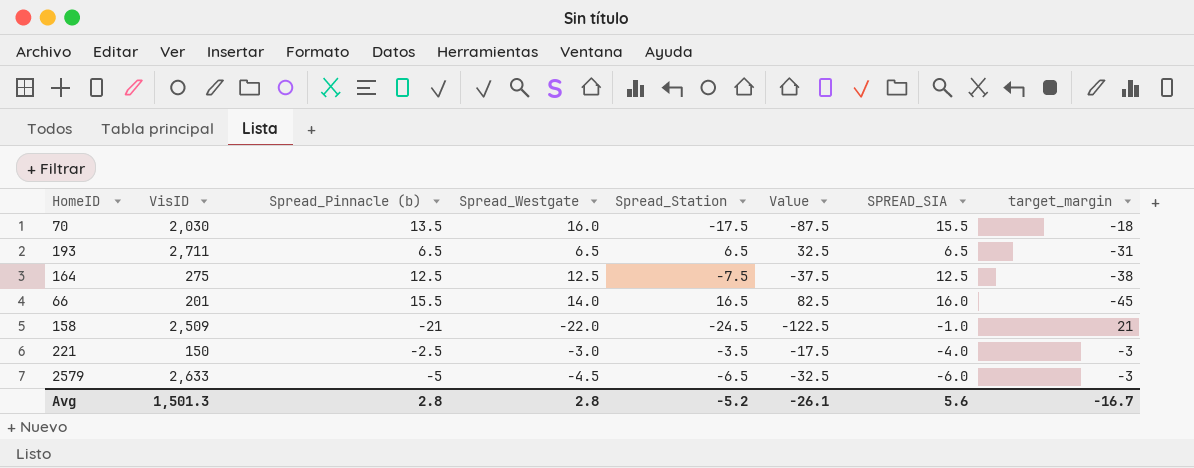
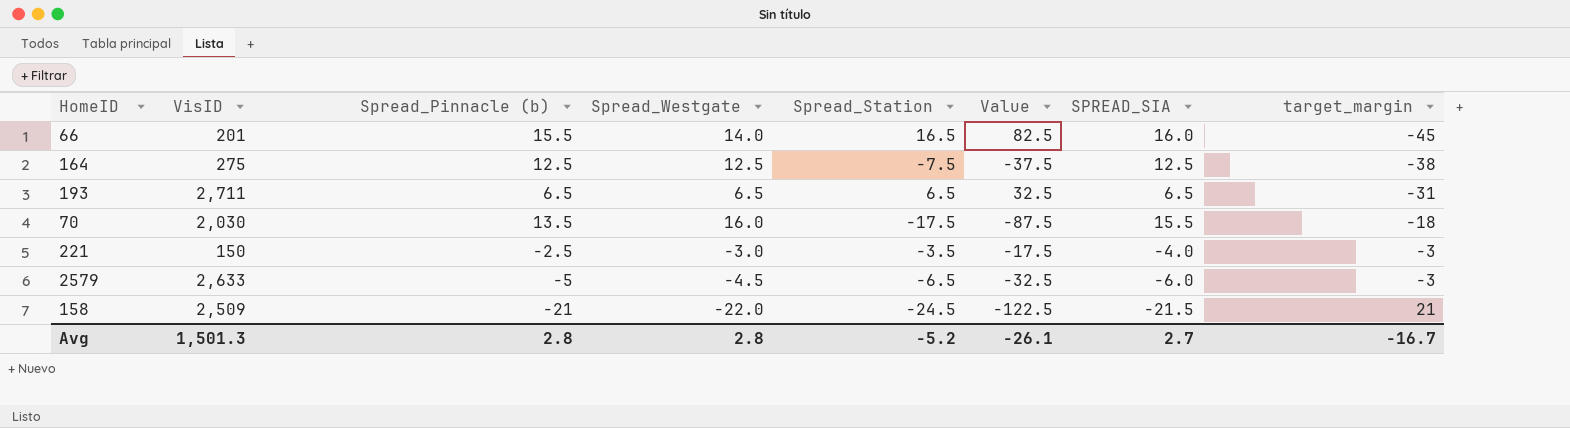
row order: none -> target_margin ascending
158 | SPREAD_SIA: -1.0 -> -21.5
Avg | SPREAD_SIA: 5.6 -> 2.7

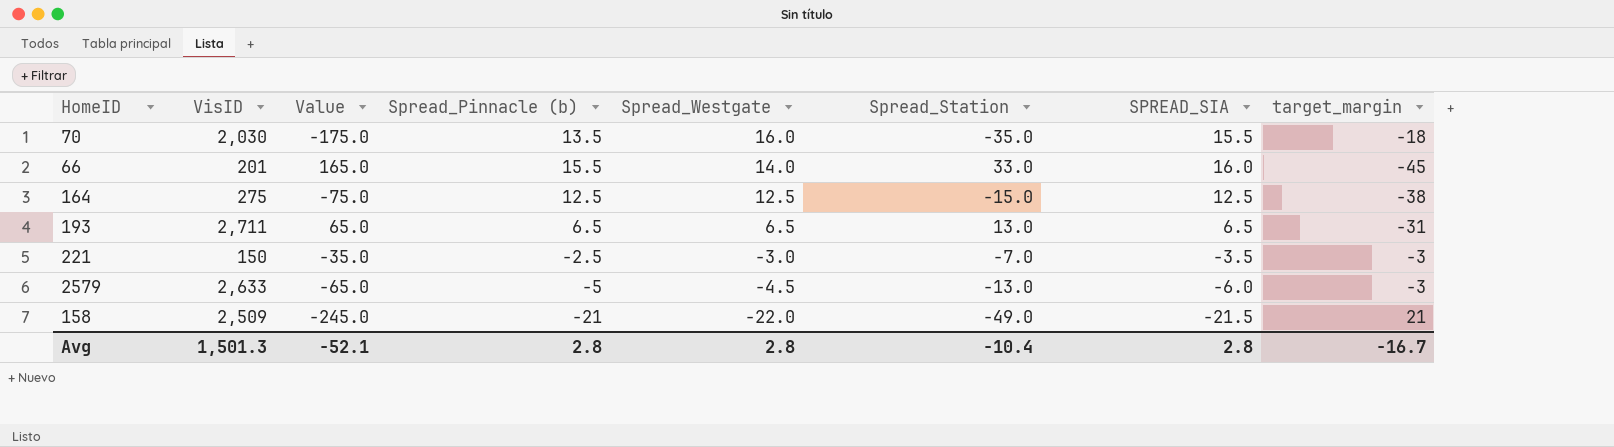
row order: target_margin ascending -> Spread_Westgate descending
column Value | position: 6 -> 3
70 | Value: -87.5 -> -175.0
70 | Spread_Station: -17.5 -> -35.0
66 | Value: 82.5 -> 165.0
66 | Spread_Station: 16.5 -> 33.0
164 | Value: -37.5 -> -75.0
164 | Spread_Station: -7.5 -> -15.0
193 | Value: 32.5 -> 65.0
193 | Spread_Station: 6.5 -> 13.0
221 | Value: -17.5 -> -35.0
221 | Spread_Station: -3.5 -> -7.0
221 | SPREAD_SIA: -4.0 -> -3.5
2579 | Value: -32.5 -> -65.0
2579 | Spread_Station: -6.5 -> -13.0
158 | Value: -122.5 -> -245.0
158 | Spread_Station: -24.5 -> -49.0
Avg | Value: -26.1 -> -52.1
Avg | Spread_Station: -5.2 -> -10.4
Avg | SPREAD_SIA: 2.7 -> 2.8

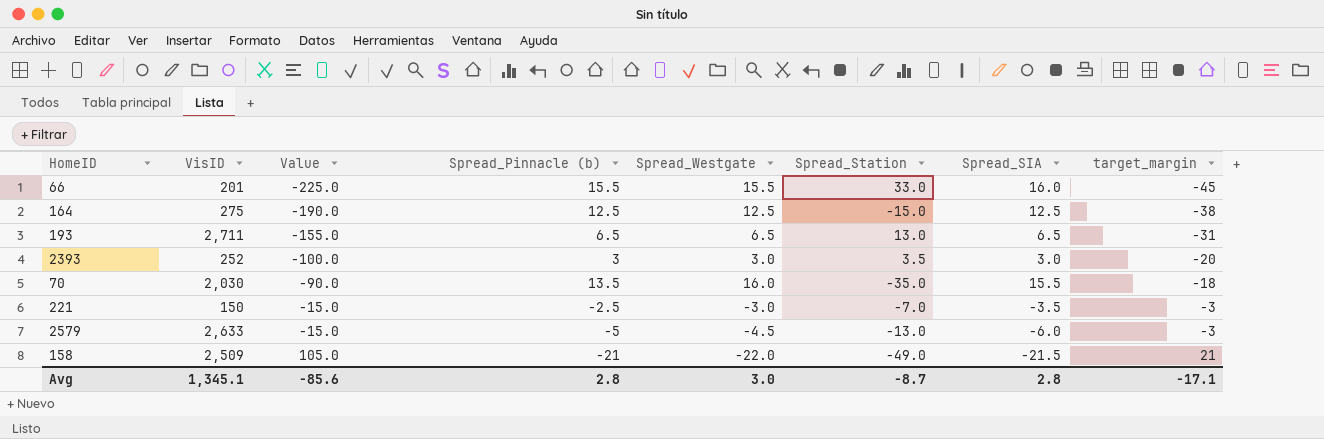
row order: Spread_Westgate descending -> Value ascending
column Value | formula: [Spread_Station] * 5 -> [target_margin] * 5
column name: SPREAD_SIA -> Spread_SIA
66 | Spread_Westgate: 14.0 -> 15.5
row 2393: none -> 252 | -100.0 | 3 | 3.0 | 3.5 | 3.0 | -20
Avg | VisID: 1,501.3 -> 1,345.1
Avg | Value: -52.1 -> -85.6
Avg | Spread_Westgate: 2.8 -> 3.0
Avg | Spread_Station: -10.4 -> -8.7
Avg | target_margin: -16.7 -> -17.1

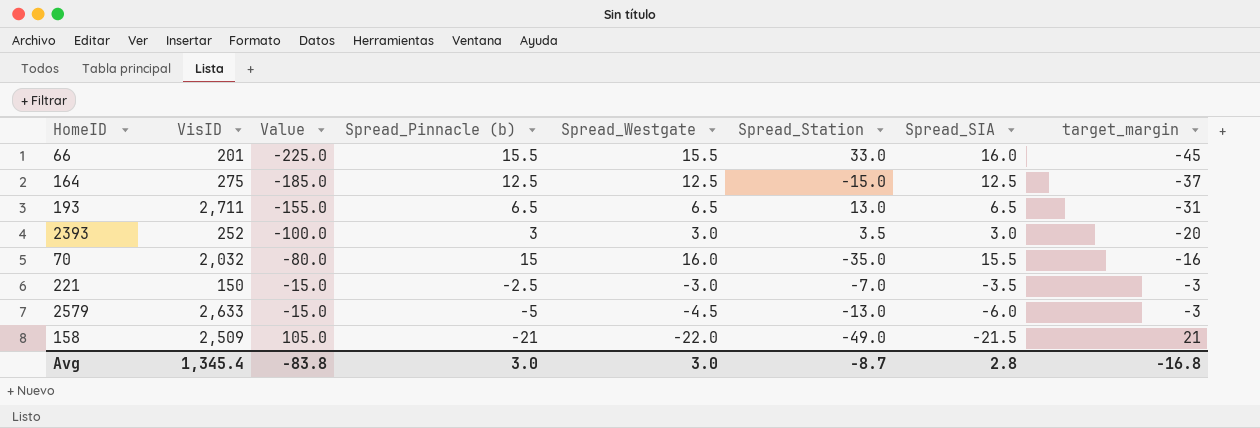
164 | Value: -190.0 -> -185.0
164 | target_margin: -38 -> -37
70 | VisID: 2,030 -> 2,032
70 | Value: -90.0 -> -80.0
70 | Spread_Pinnacle (b): 13.5 -> 15
70 | target_margin: -18 -> -16
Avg | VisID: 1,345.1 -> 1,345.4
Avg | Value: -85.6 -> -83.8
Avg | Spread_Pinnacle (b): 2.8 -> 3.0
Avg | target_margin: -17.1 -> -16.8

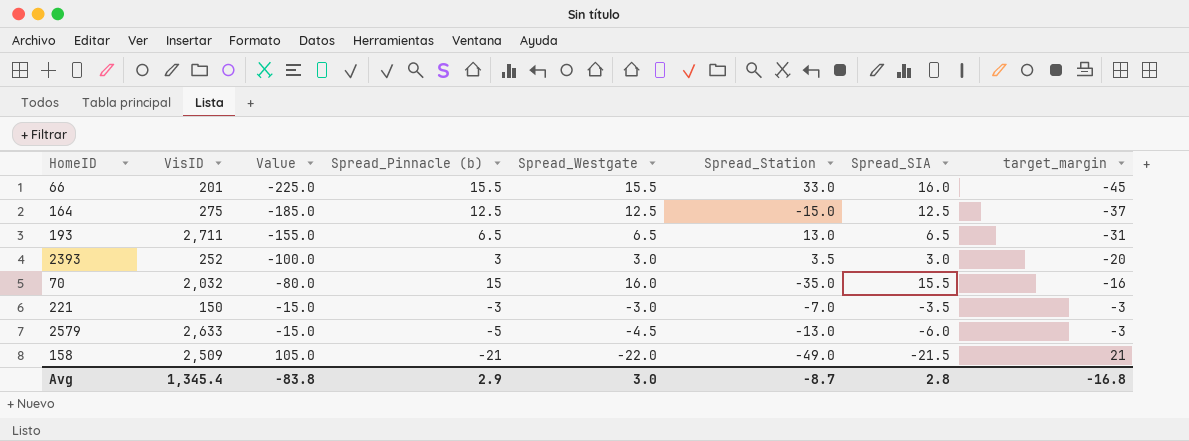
221 | Spread_Pinnacle (b): -2.5 -> -3
Avg | Spread_Pinnacle (b): 3.0 -> 2.9

